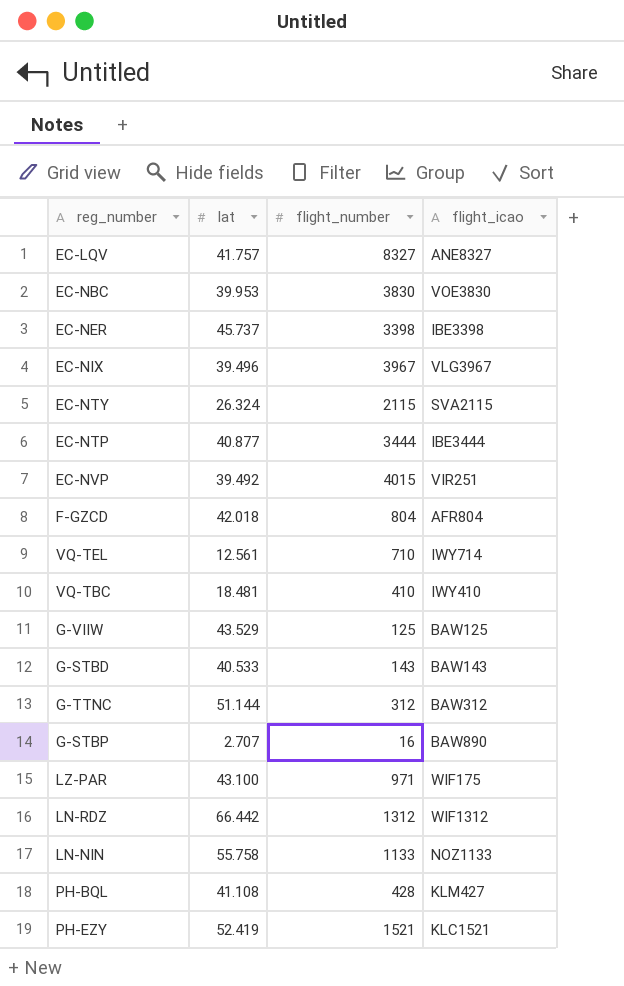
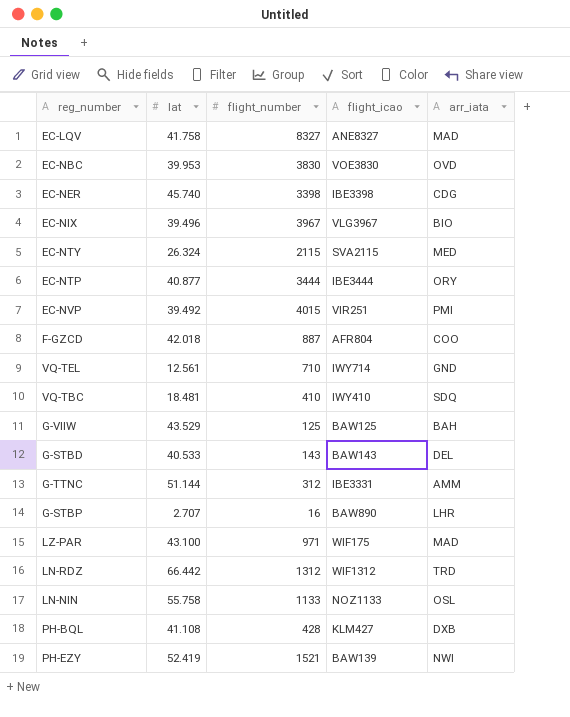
column arr_iata | position: none -> 5
EC-LQV | lat: 41.757 -> 41.758
EC-NER | lat: 45.737 -> 45.740
F-GZCD | flight_number: 804 -> 887
G-TTNC | flight_icao: BAW312 -> IBE3331
PH-EZY | flight_icao: KLC1521 -> BAW139

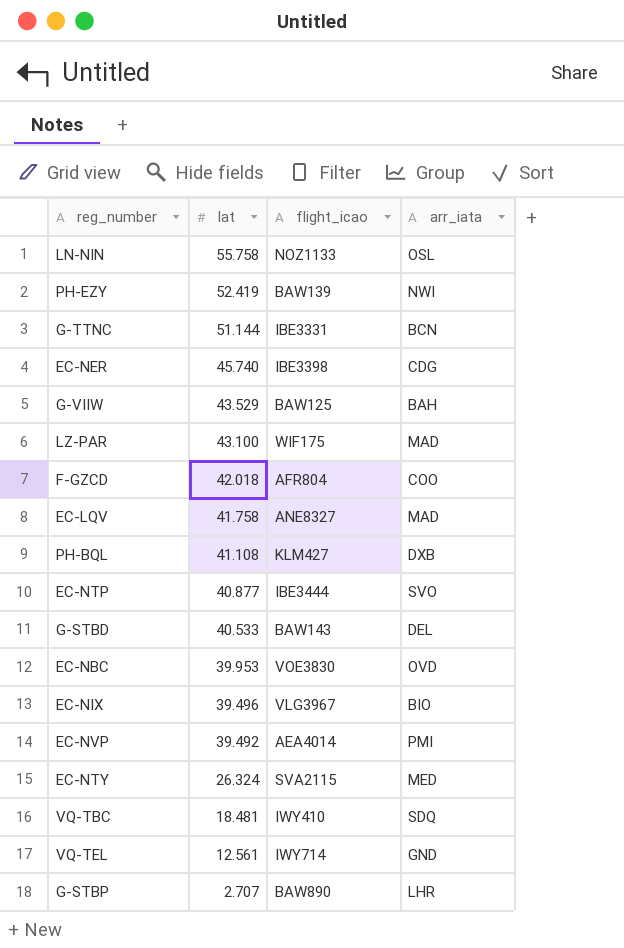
row order: none -> lat descending
column flight_number | position: 3 -> none
row LN-RDZ: 66.442 | 1312 | WIF1312 | TRD -> none
G-TTNC | arr_iata: AMM -> BCN
EC-NTP | arr_iata: ORY -> SVO
EC-NVP | flight_icao: VIR251 -> AEA4014

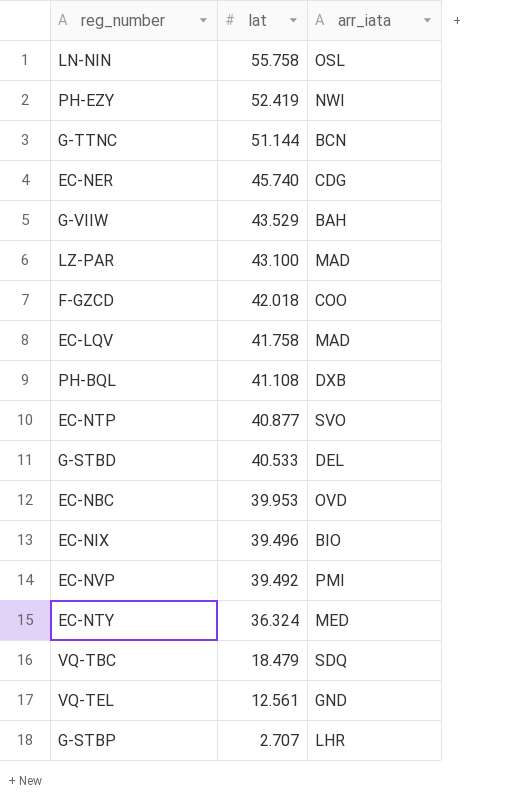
column flight_icao | position: 3 -> none
EC-NTY | lat: 26.324 -> 36.324
VQ-TBC | lat: 18.481 -> 18.479

